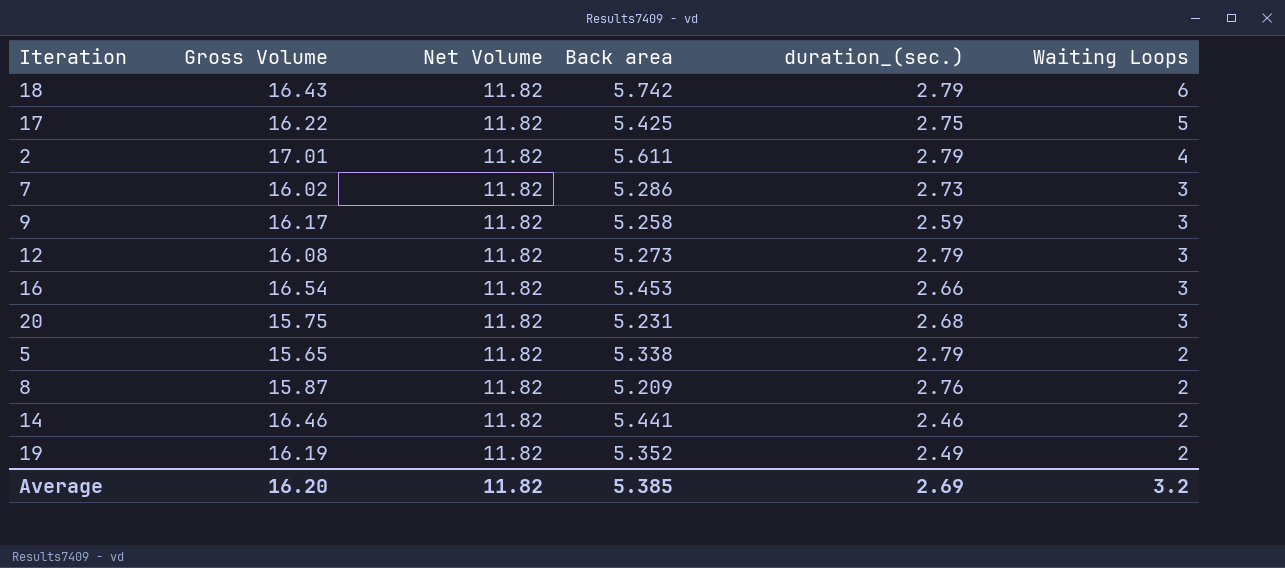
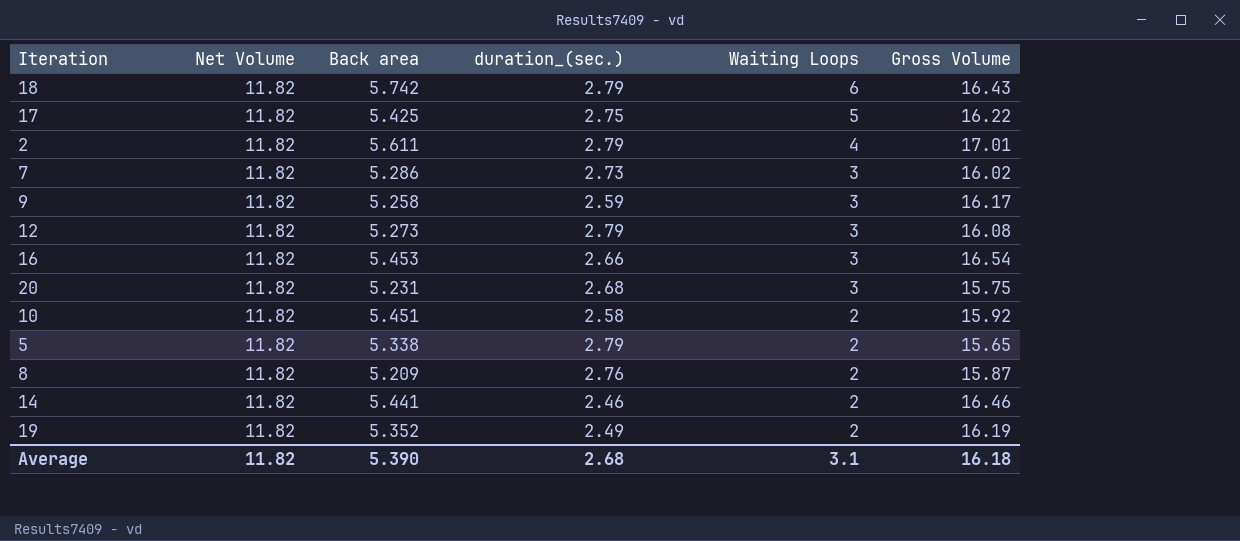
column Gross Volume | position: 2 -> 6
row 10: none -> 11.82 | 5.451 | 2.58 | 2 | 15.92
Average | Back area: 5.385 -> 5.390
Average | duration_(sec.): 2.69 -> 2.68
Average | Waiting Loops: 3.2 -> 3.1
Average | Gross Volume: 16.20 -> 16.18

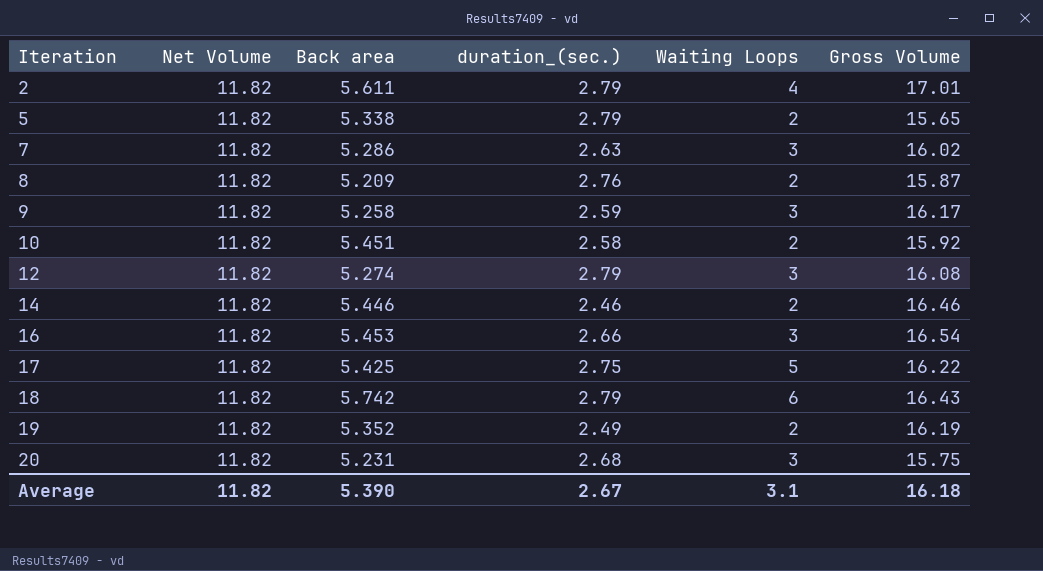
row order: Waiting Loops descending -> Iteration ascending
7 | duration_(sec.): 2.73 -> 2.63
12 | Back area: 5.273 -> 5.274
14 | Back area: 5.441 -> 5.446
Average | duration_(sec.): 2.68 -> 2.67

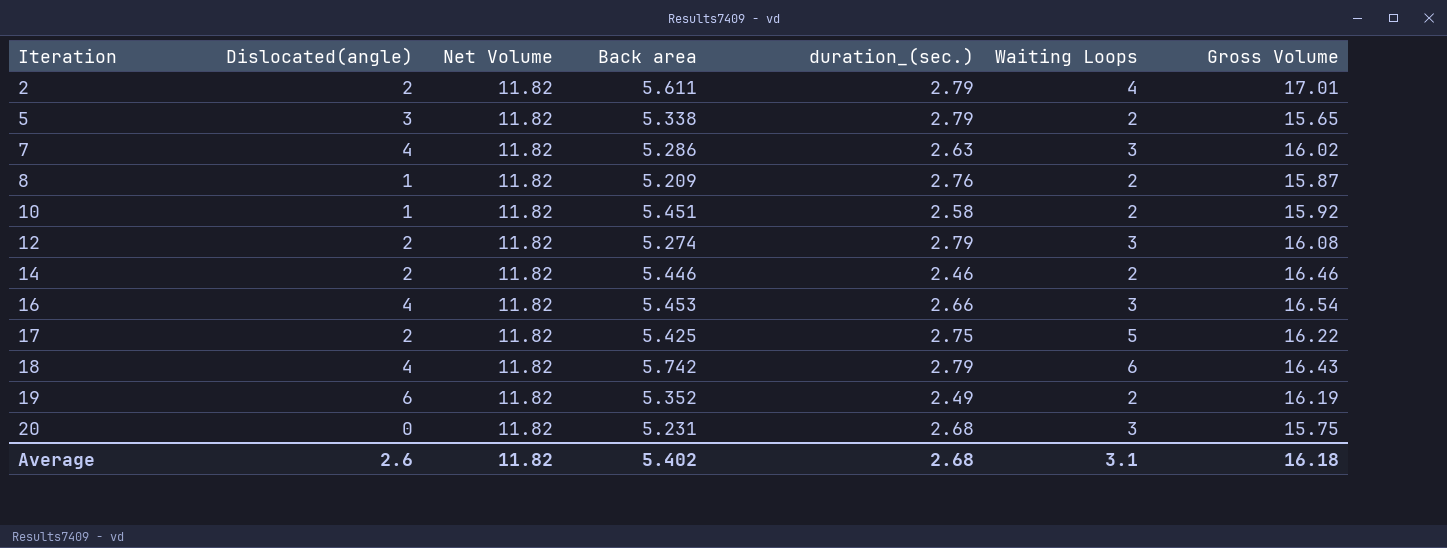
column Dislocated(angle) | position: none -> 2
row 9: 11.82 | 5.258 | 2.59 | 3 | 16.17 -> none
Average | Back area: 5.390 -> 5.402
Average | duration_(sec.): 2.67 -> 2.68

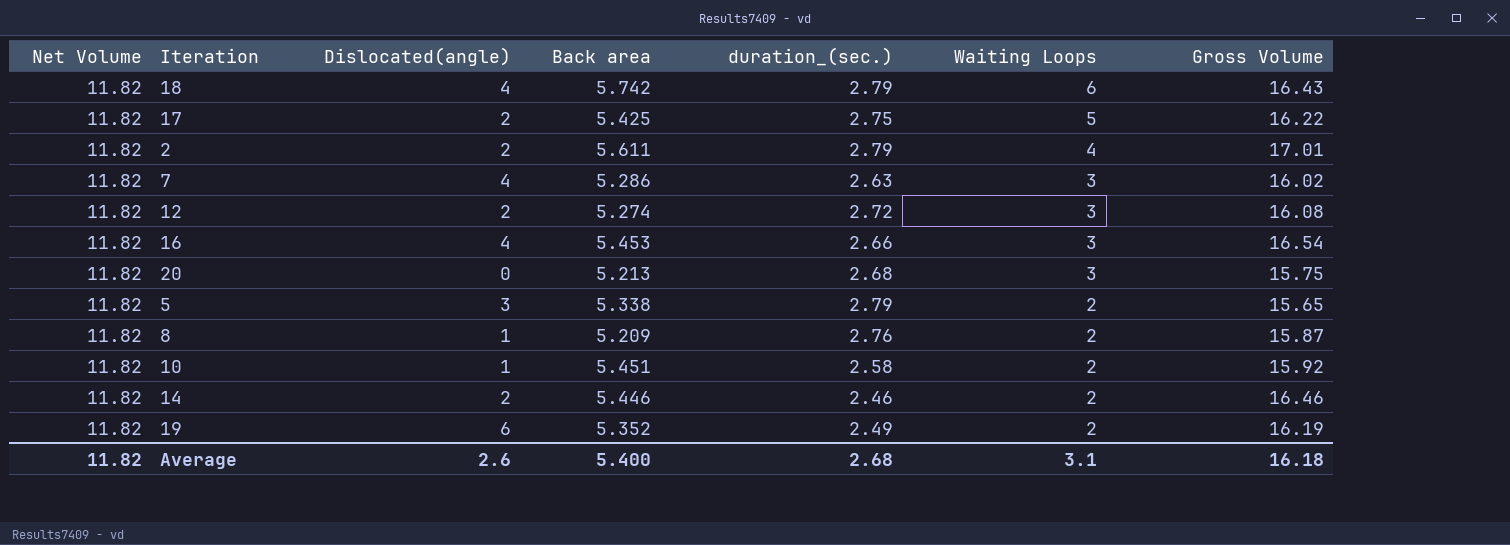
row order: Iteration ascending -> Waiting Loops descending
column Net Volume | position: 3 -> 1
12 | duration_(sec.): 2.79 -> 2.72
20 | Back area: 5.231 -> 5.213
Average | Back area: 5.402 -> 5.400

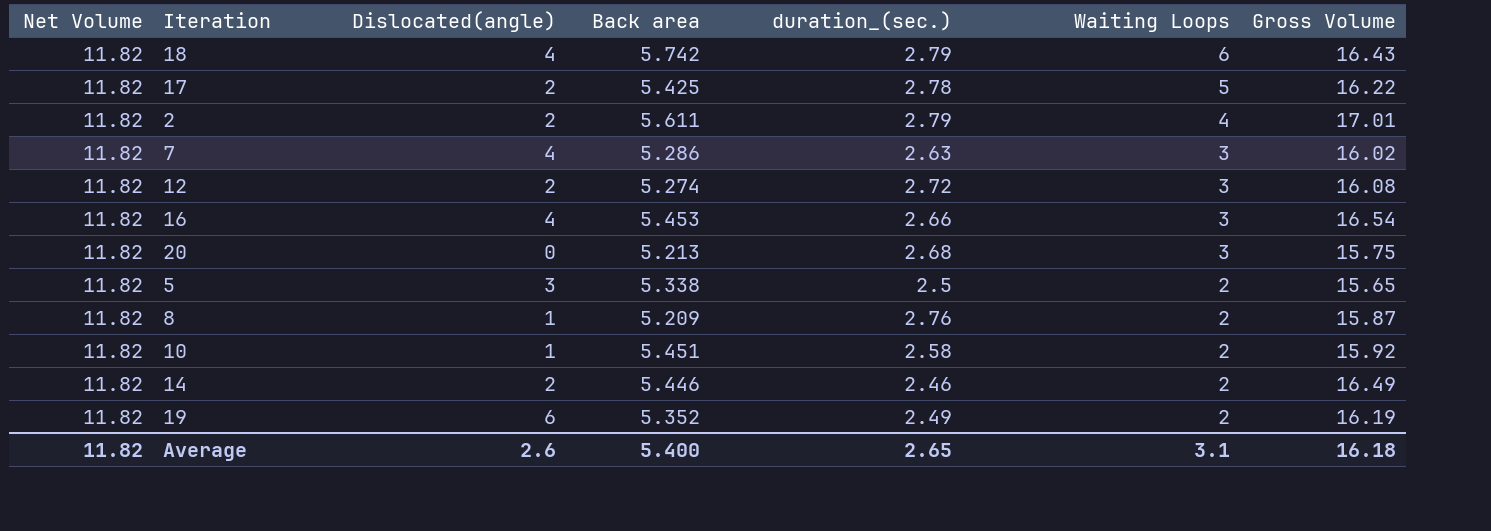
17 | duration_(sec.): 2.75 -> 2.78
5 | duration_(sec.): 2.79 -> 2.5
14 | Gross Volume: 16.46 -> 16.49
Average | duration_(sec.): 2.68 -> 2.65

